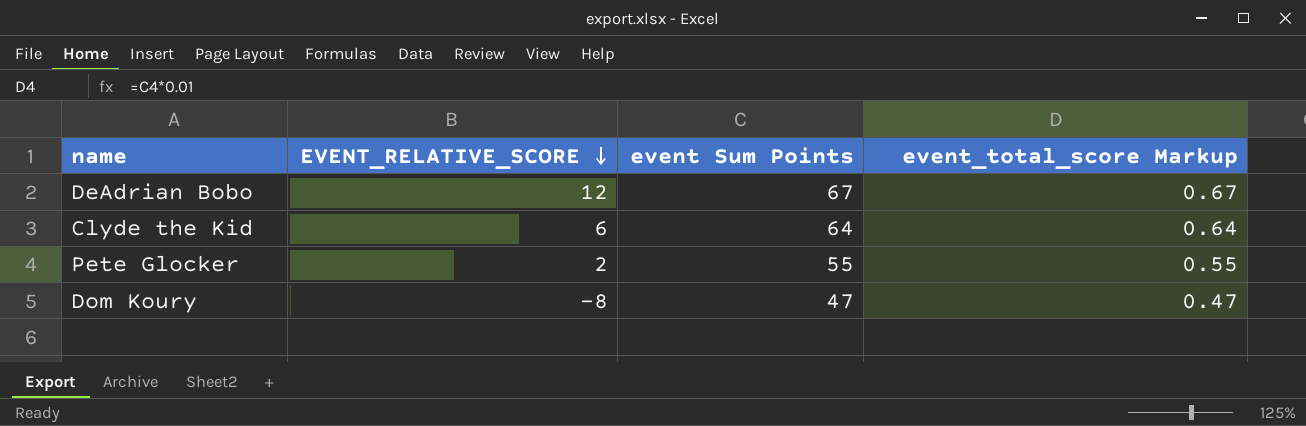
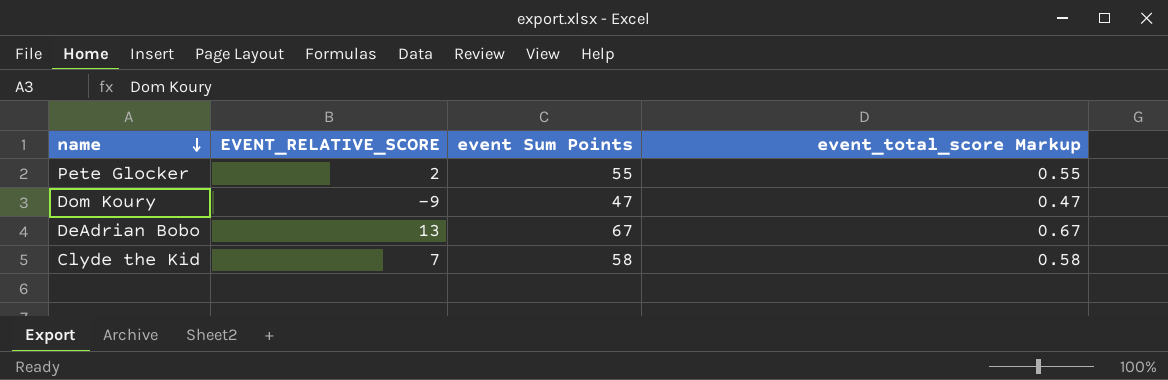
row order: EVENT_RELATIVE_SCORE descending -> name descending
Dom Koury | EVENT_RELATIVE_SCORE: -8 -> -9
DeAdrian Bobo | EVENT_RELATIVE_SCORE: 12 -> 13
Clyde the Kid | EVENT_RELATIVE_SCORE: 6 -> 7
Clyde the Kid | event Sum Points: 64 -> 58
Clyde the Kid | event_total_score Markup: 0.64 -> 0.58

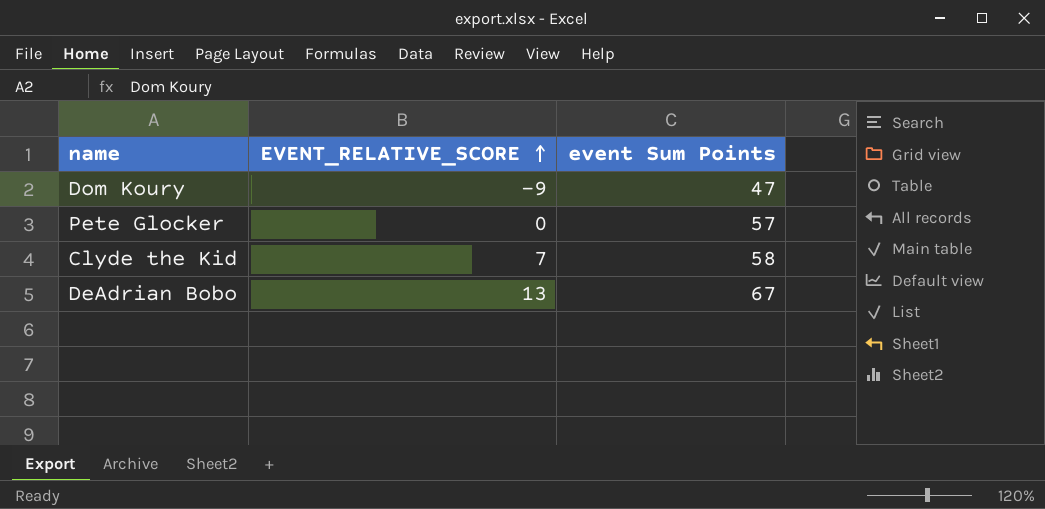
row order: name descending -> EVENT_RELATIVE_SCORE ascending
column event_total_score Markup | formula: [event Sum Points] * 0.01 -> none
Pete Glocker | EVENT_RELATIVE_SCORE: 2 -> 0
Pete Glocker | event Sum Points: 55 -> 57

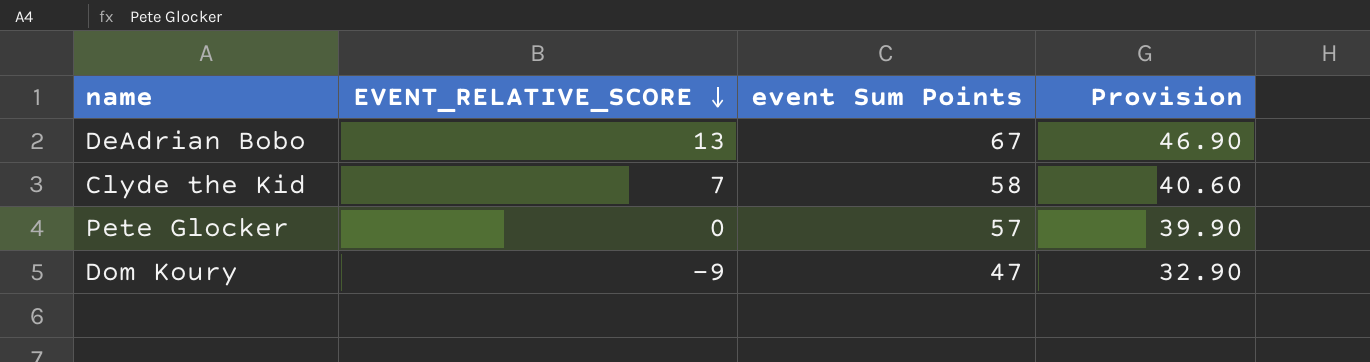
row order: EVENT_RELATIVE_SCORE ascending -> EVENT_RELATIVE_SCORE descending
column Provision | formula: none -> [event Sum Points] * 0.7

